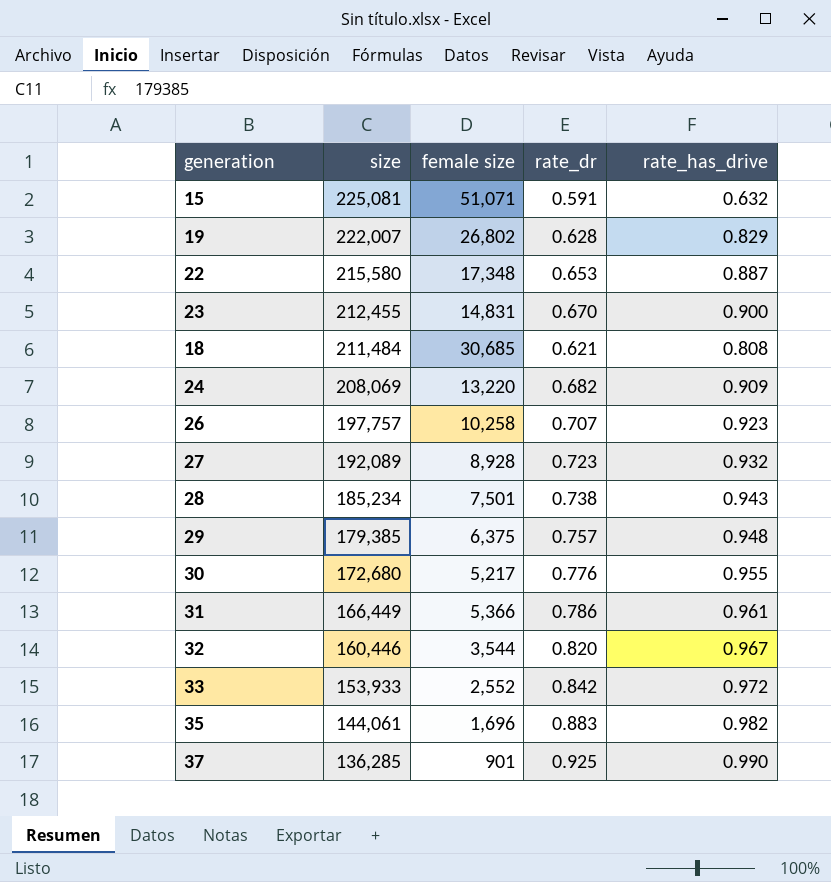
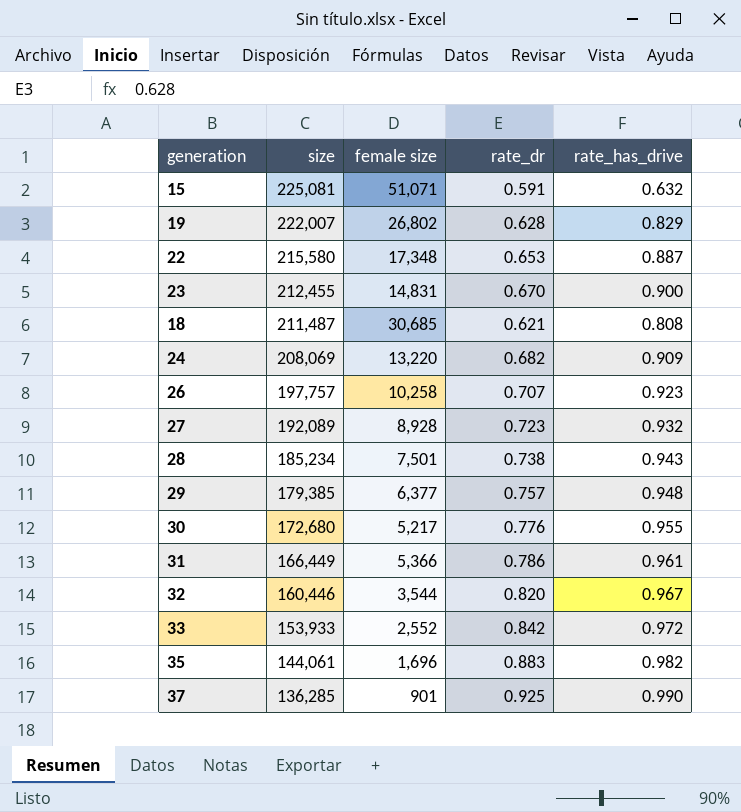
18 | size: 211,484 -> 211,487
29 | female size: 6,375 -> 6,377

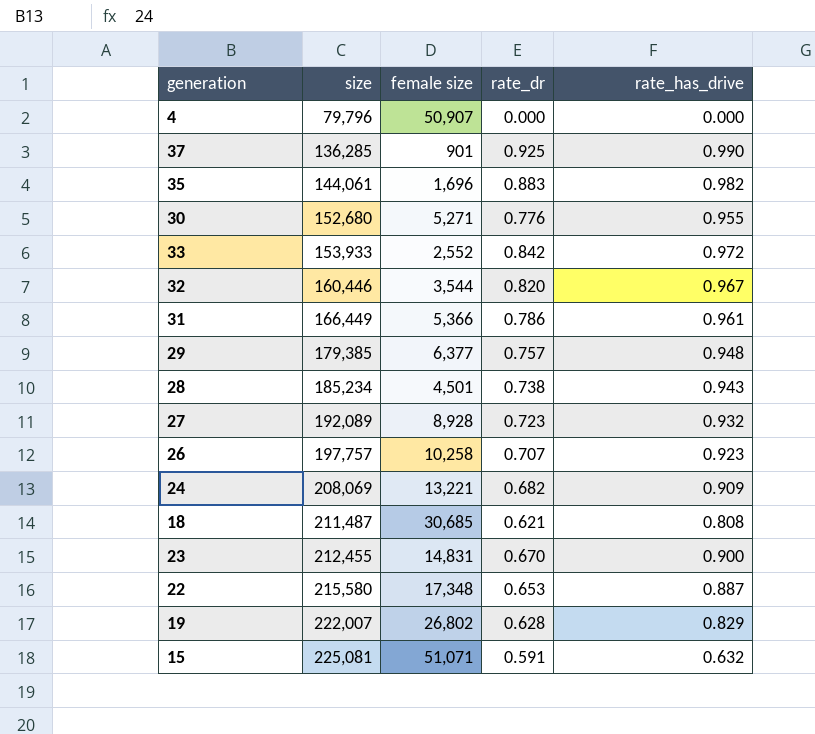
row order: size descending -> size ascending
row 4: none -> 79,796 | 50,907 | 0.000 | 0.000
30 | size: 172,680 -> 152,680
30 | female size: 5,217 -> 5,271
28 | female size: 7,501 -> 4,501
24 | female size: 13,220 -> 13,221

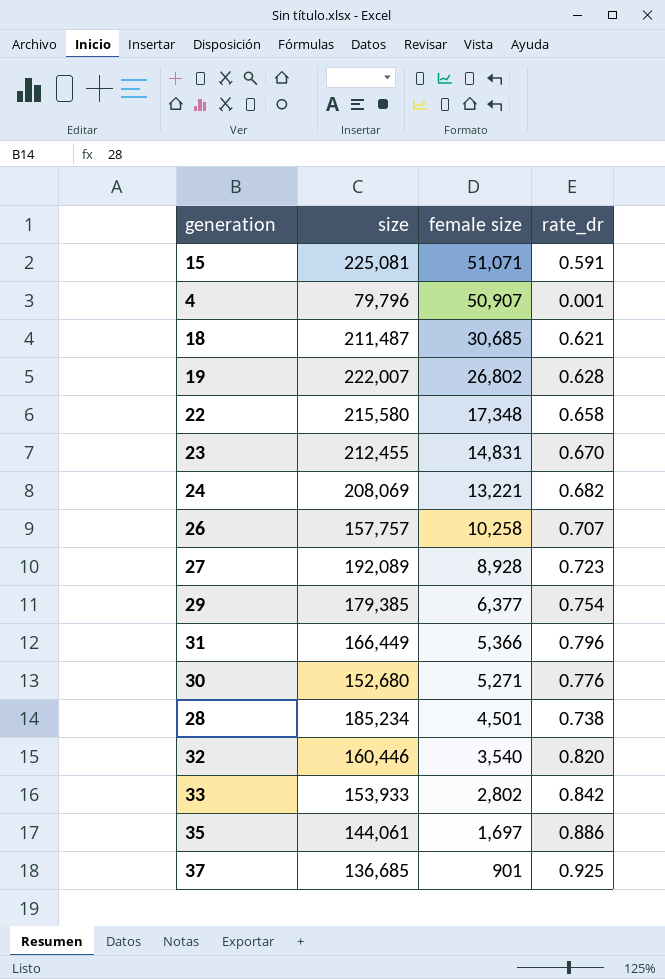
row order: size ascending -> female size descending
column rate_has_drive | position: 5 -> none
4 | rate_dr: 0.000 -> 0.001
22 | rate_dr: 0.653 -> 0.658
26 | size: 197,757 -> 157,757
29 | rate_dr: 0.757 -> 0.754
31 | rate_dr: 0.786 -> 0.796
32 | female size: 3,544 -> 3,540
33 | female size: 2,552 -> 2,802
35 | female size: 1,696 -> 1,697
35 | rate_dr: 0.883 -> 0.886
37 | size: 136,285 -> 136,685

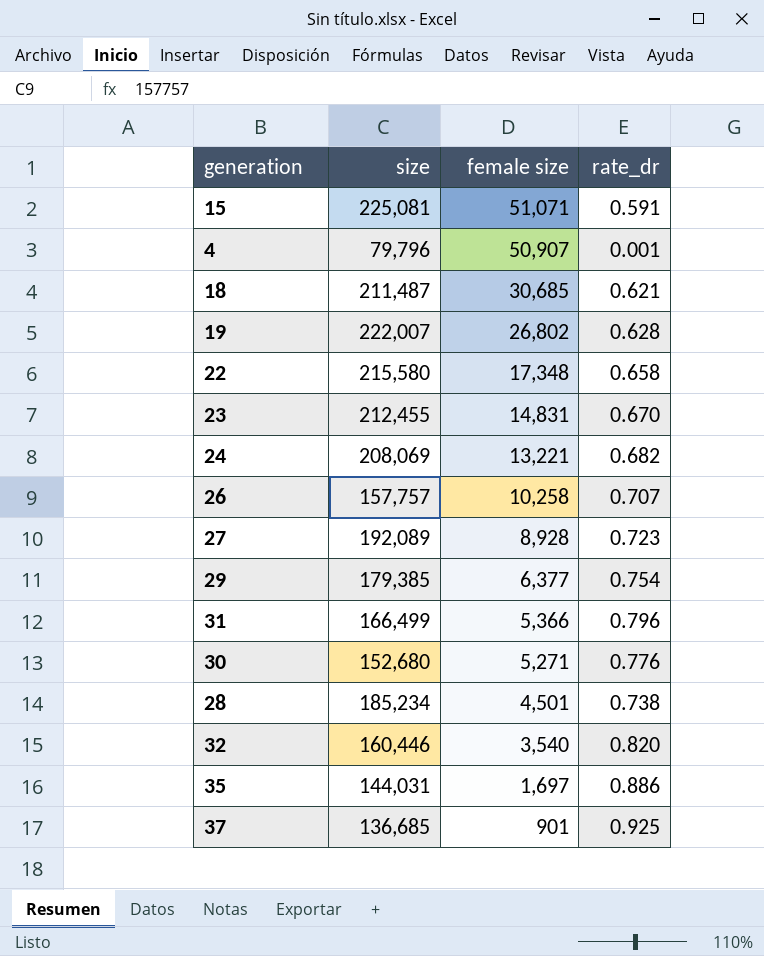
row 33: 153,933 | 2,802 | 0.842 -> none
31 | size: 166,449 -> 166,499
35 | size: 144,061 -> 144,031

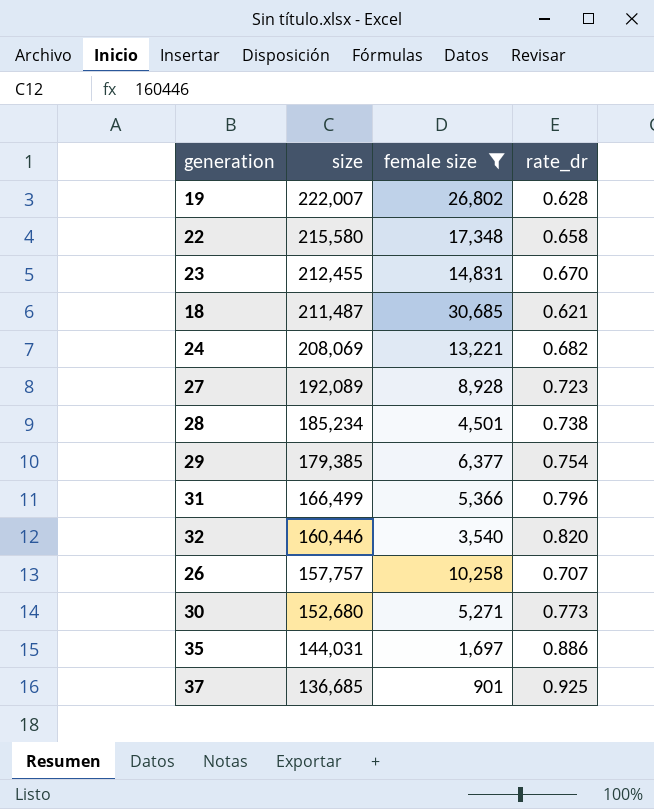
filter: none -> female size <= 30,685
row order: female size descending -> size descending
30 | rate_dr: 0.776 -> 0.773

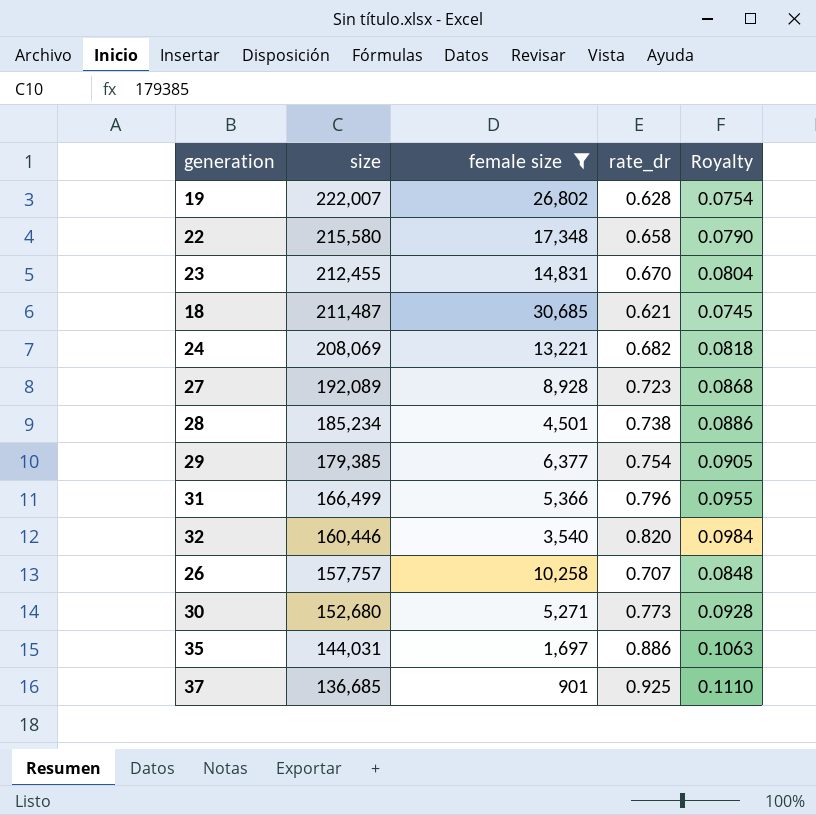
column Royalty | formula: none -> [rate_dr] * 0.12

